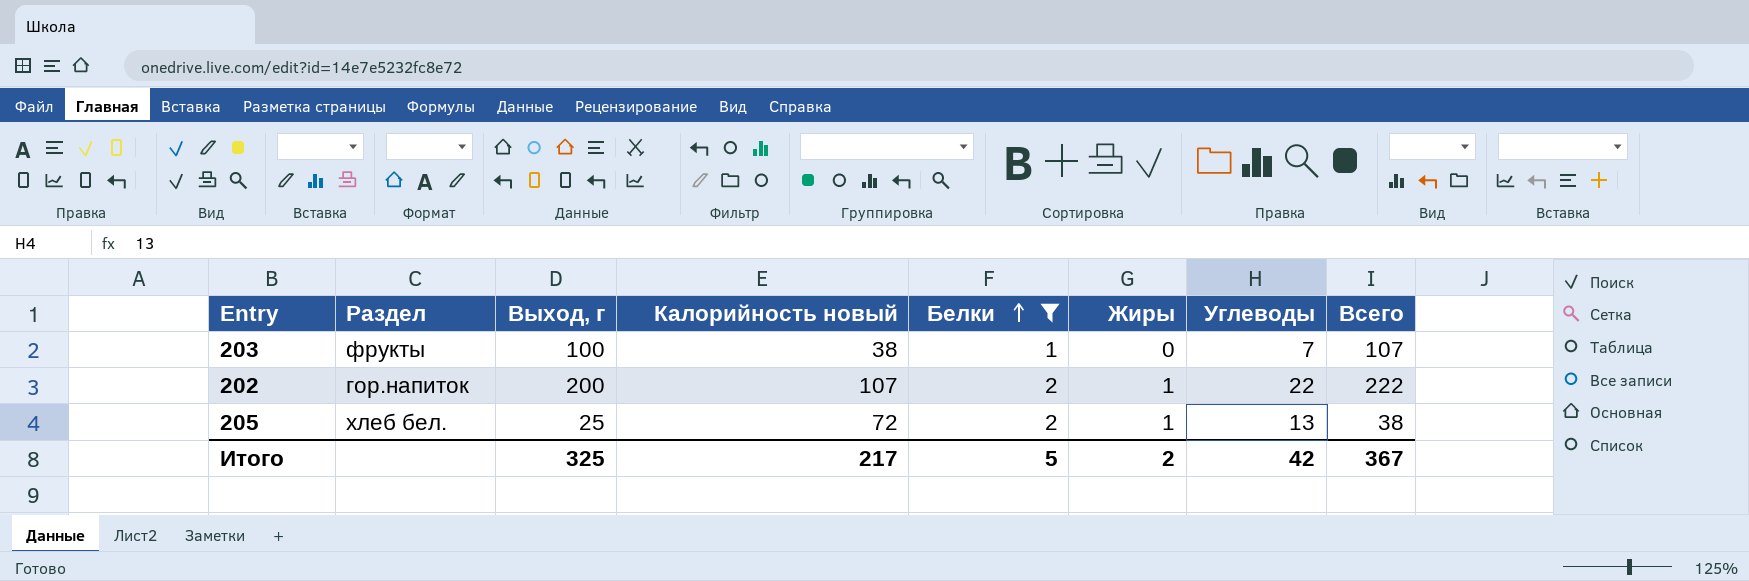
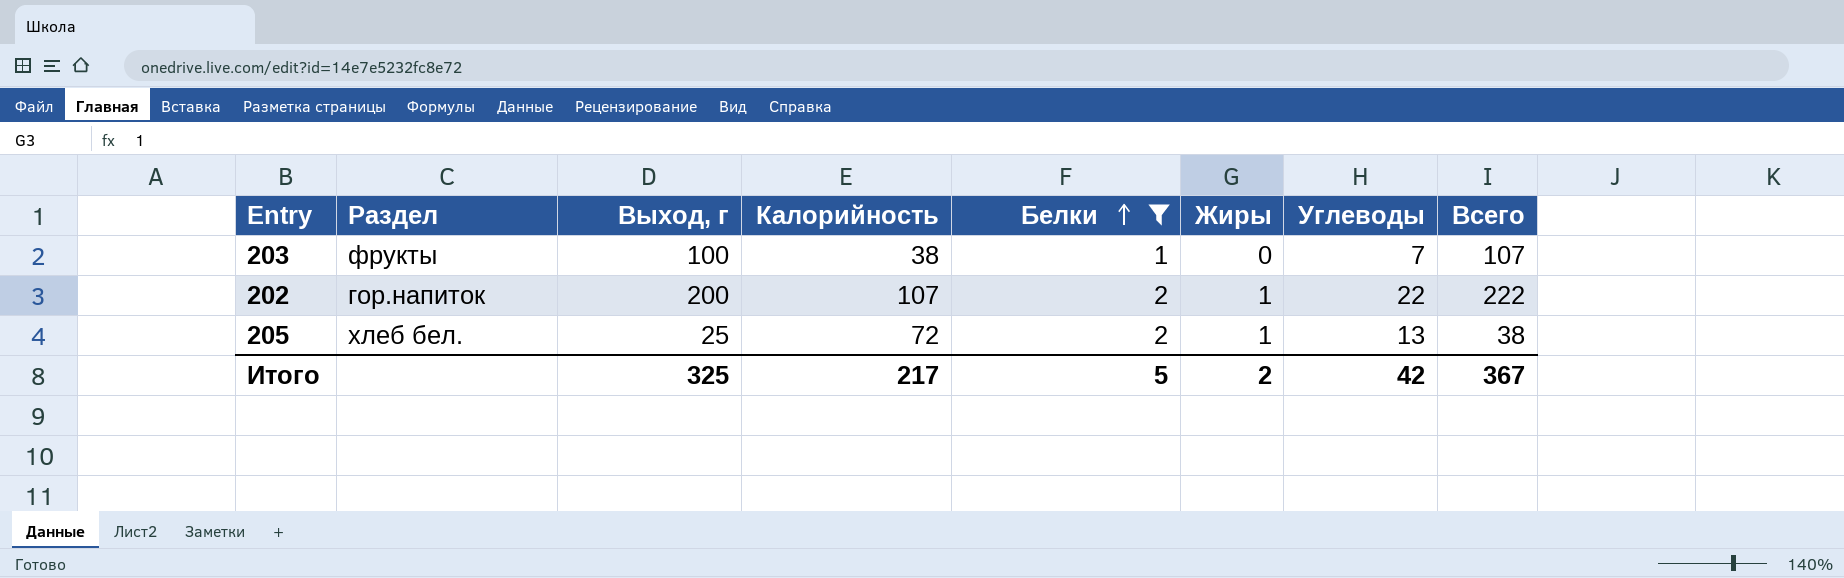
column name: Калорийность новый -> Калорийность

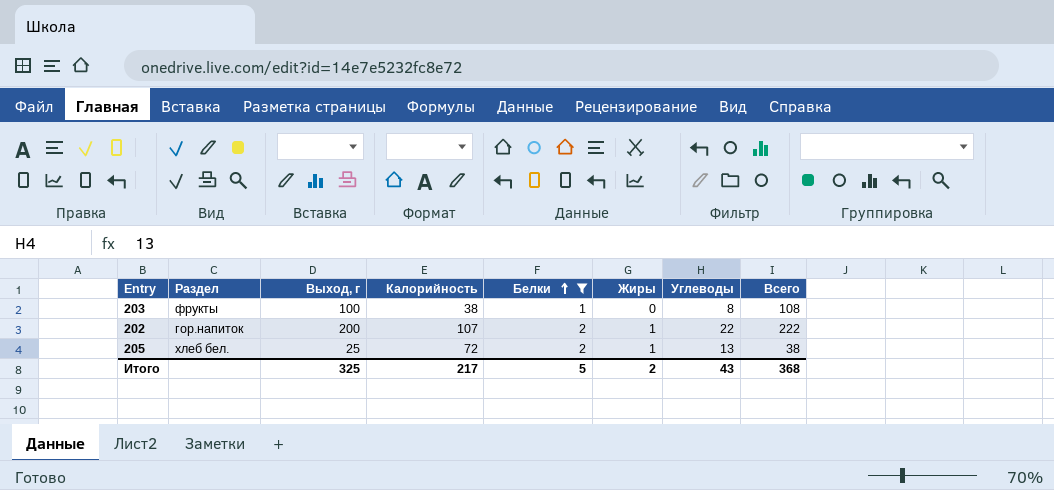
203 | Углеводы: 7 -> 8
203 | Всего: 107 -> 108
Итого | Углеводы: 42 -> 43
Итого | Всего: 367 -> 368

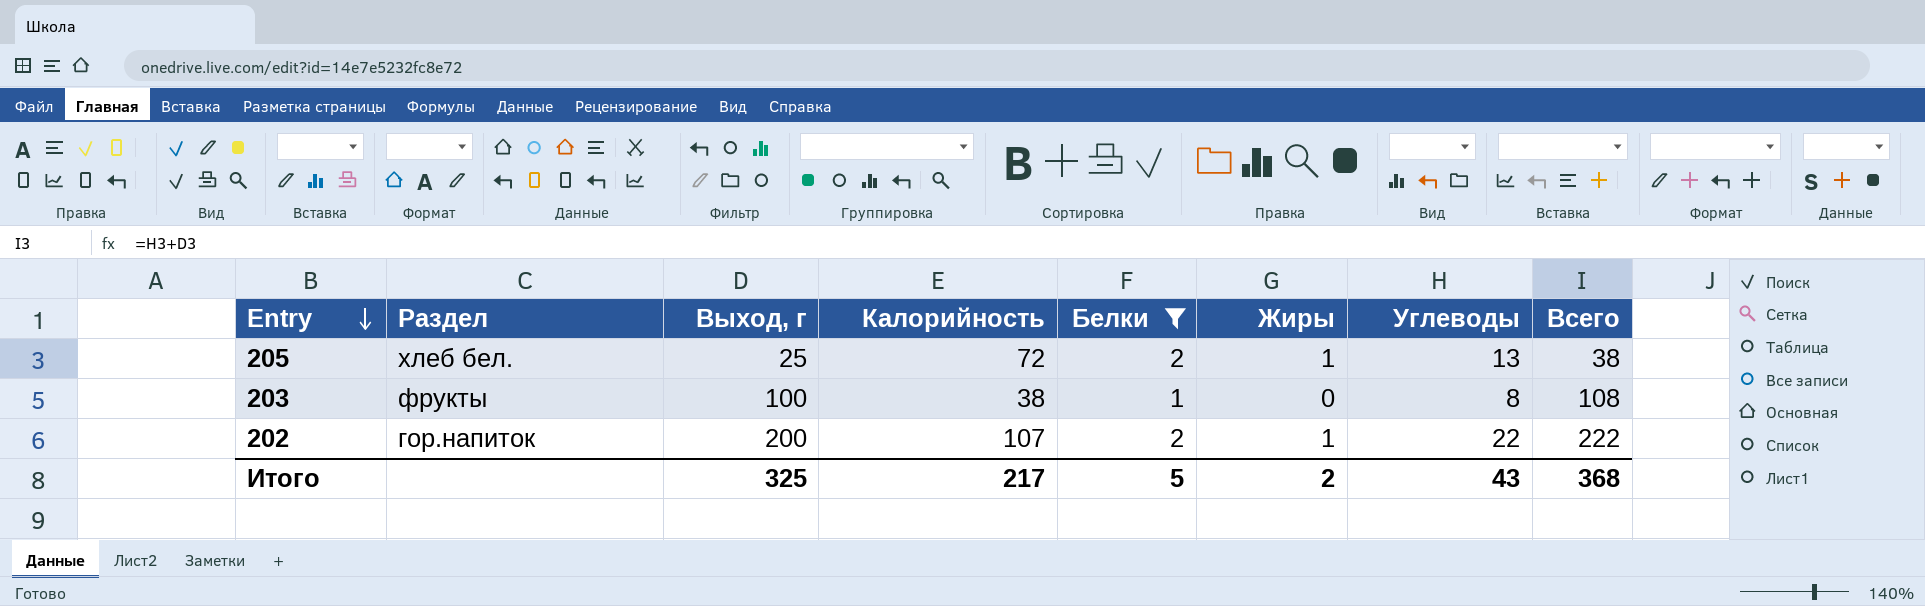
row order: Белки ascending -> Entry descending

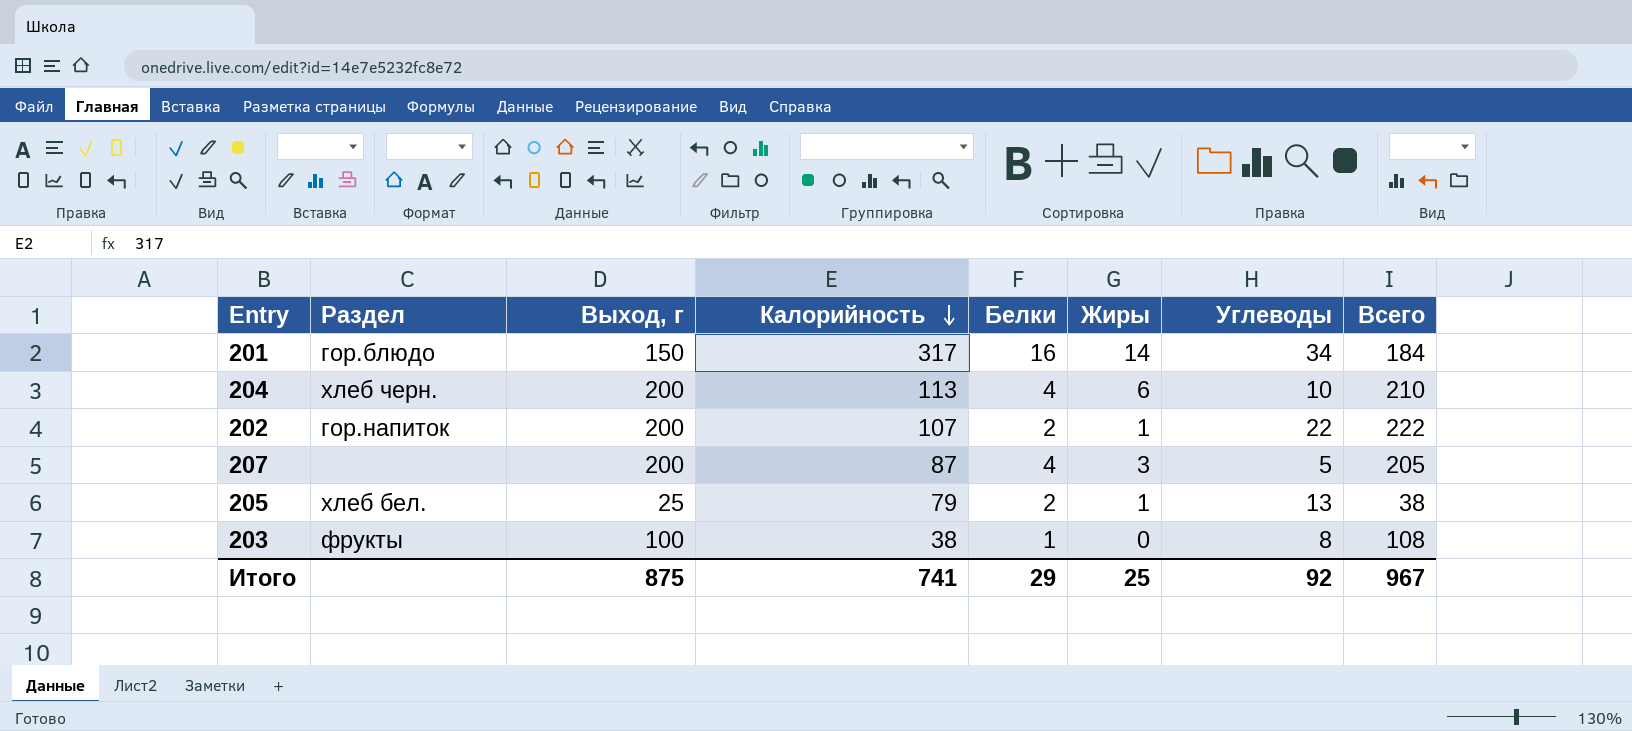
filter: Белки <= 2 -> none
row order: Entry descending -> Калорийность descending
205 | Калорийность: 72 -> 79
Итого | Выход, г: 325 -> 875
Итого | Калорийность: 217 -> 741
Итого | Белки: 5 -> 29
Итого | Жиры: 2 -> 25
Итого | Углеводы: 43 -> 92
Итого | Всего: 368 -> 967

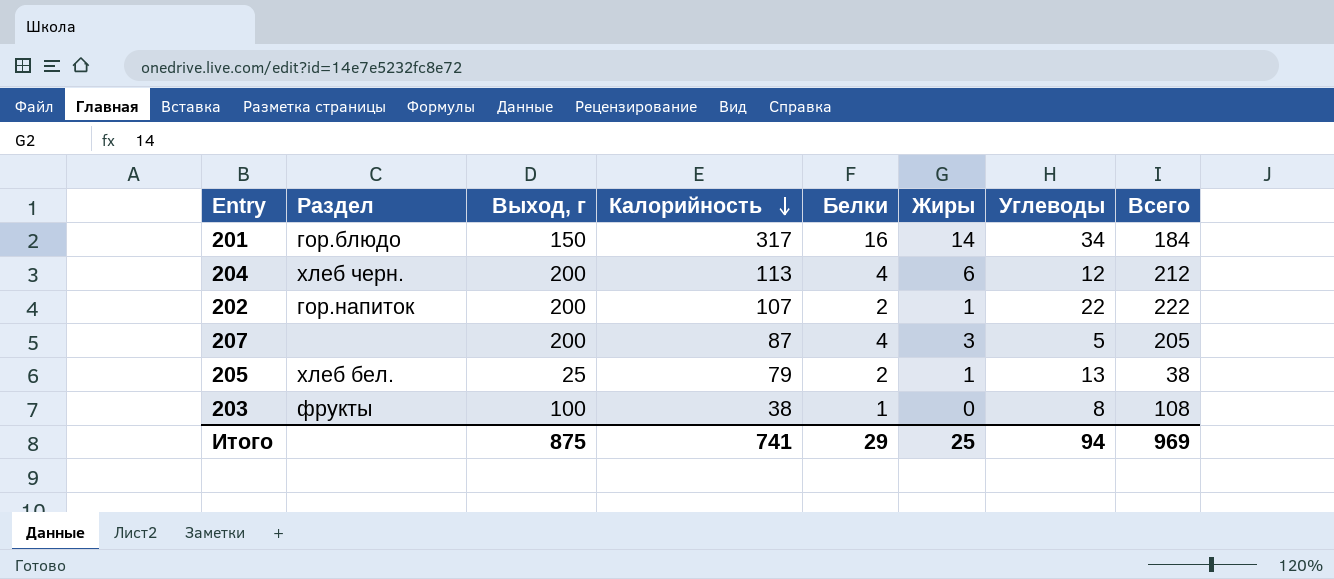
204 | Углеводы: 10 -> 12
204 | Всего: 210 -> 212
Итого | Углеводы: 92 -> 94
Итого | Всего: 967 -> 969

